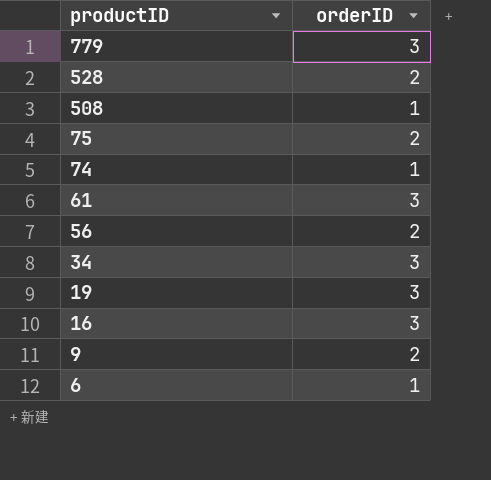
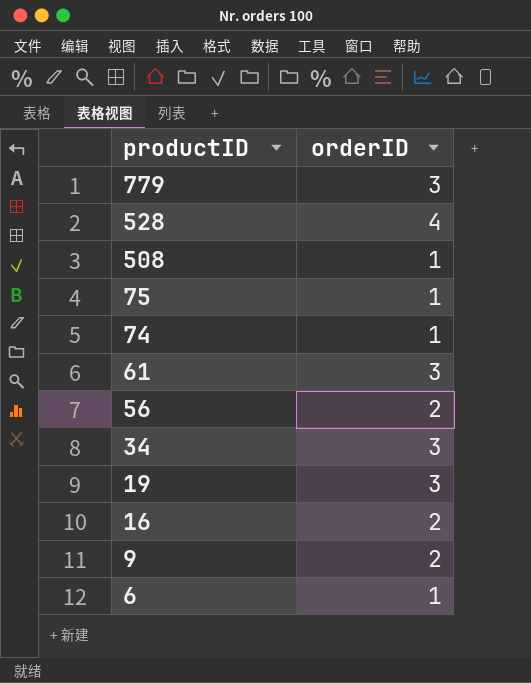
528 | orderID: 2 -> 4
75 | orderID: 2 -> 1
16 | orderID: 3 -> 2

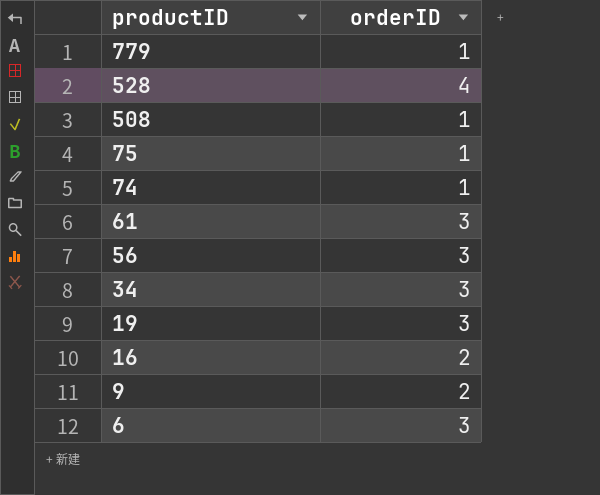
779 | orderID: 3 -> 1
56 | orderID: 2 -> 3
6 | orderID: 1 -> 3

